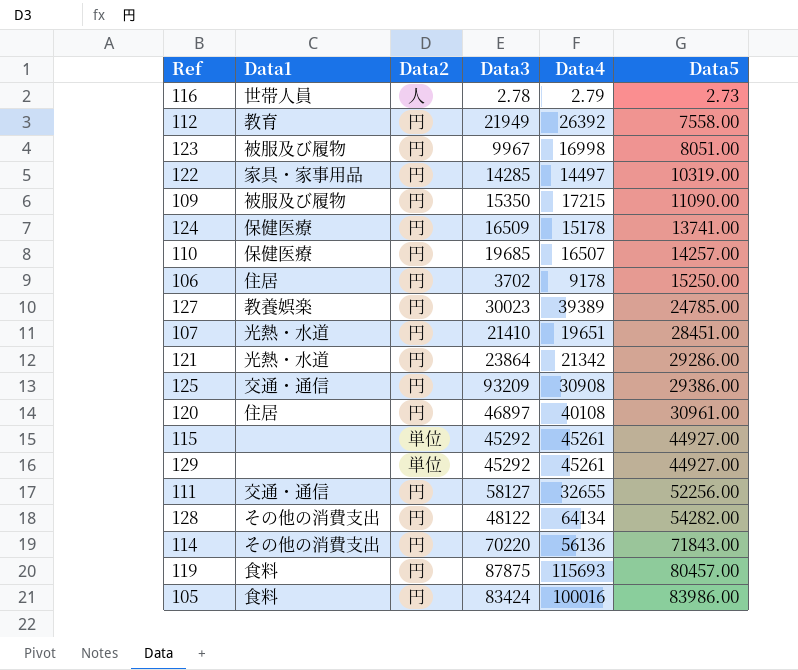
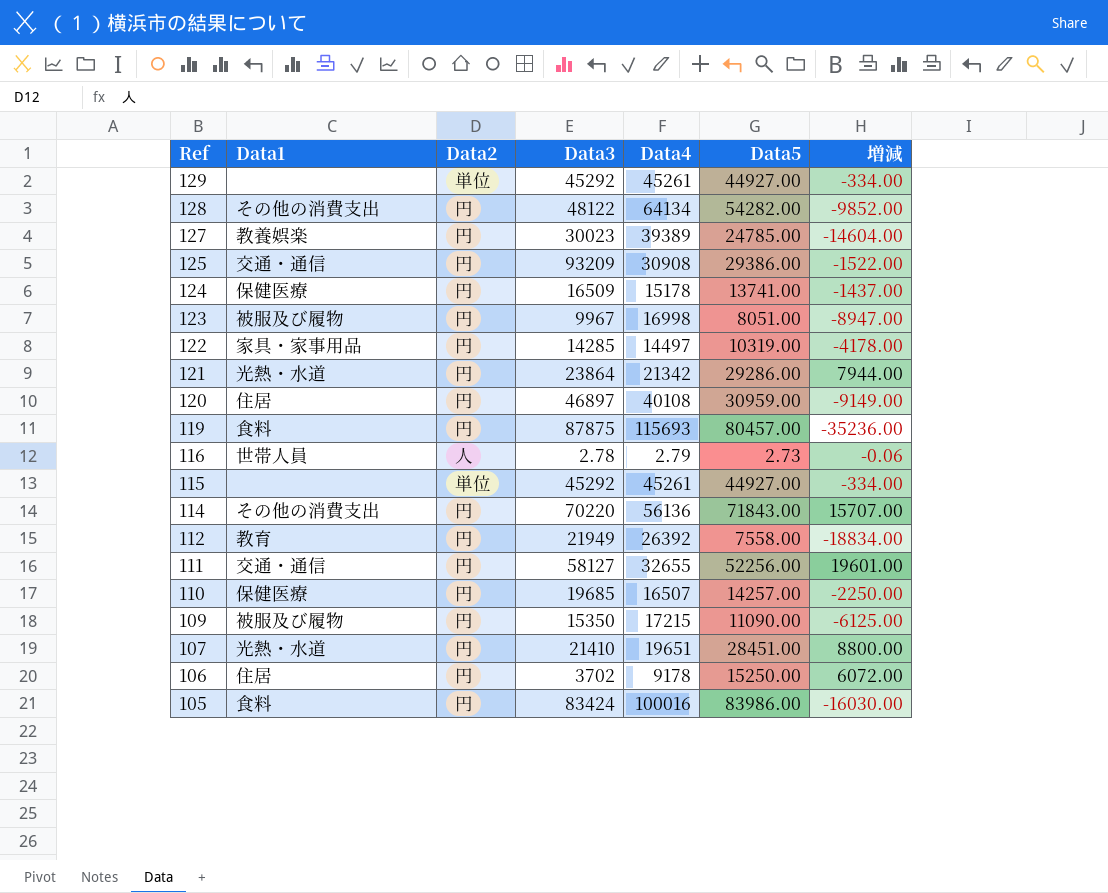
row order: Data5 ascending -> Ref descending
column 増減 | formula: none -> [Data5] - [Data4]
120 | Data5: 30961.00 -> 30959.00

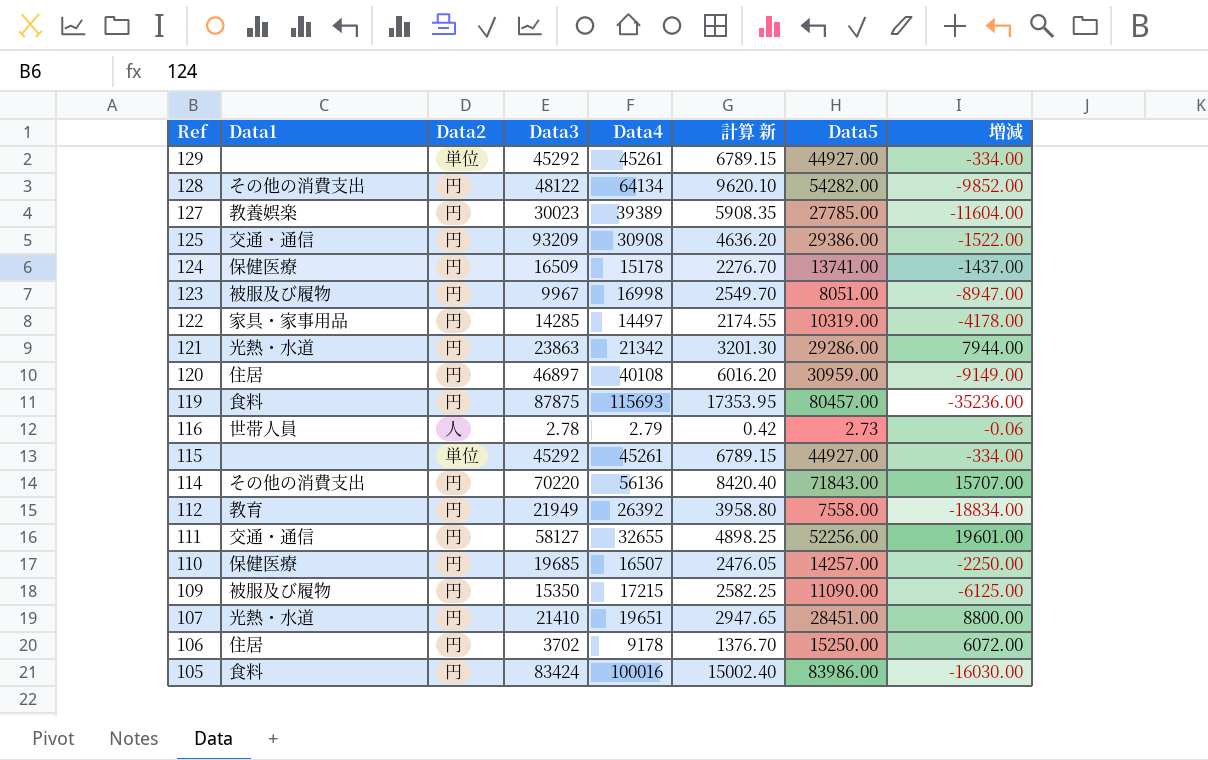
column 計算 新 | formula: none -> [Data4] * 0.15
127 | Data5: 24785.00 -> 27785.00
127 | 増減: -14604.00 -> -11604.00
121 | Data3: 23864 -> 23863

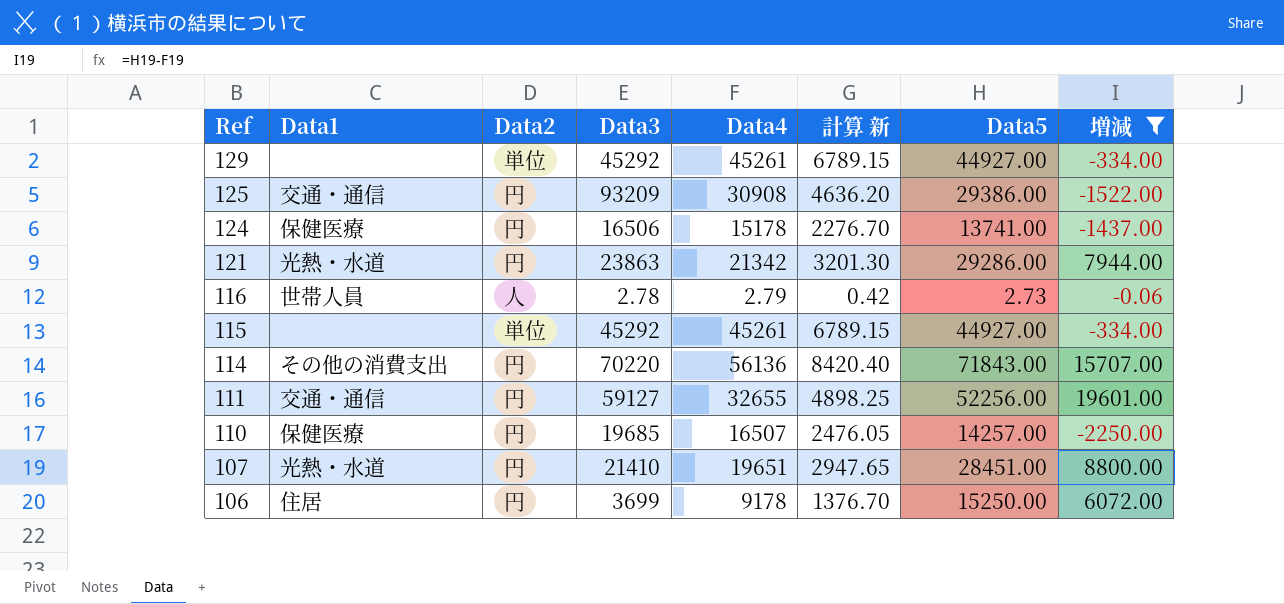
filter: none -> 増減 >= -2250.00
124 | Data3: 16509 -> 16506
111 | Data3: 58127 -> 59127
106 | Data3: 3702 -> 3699

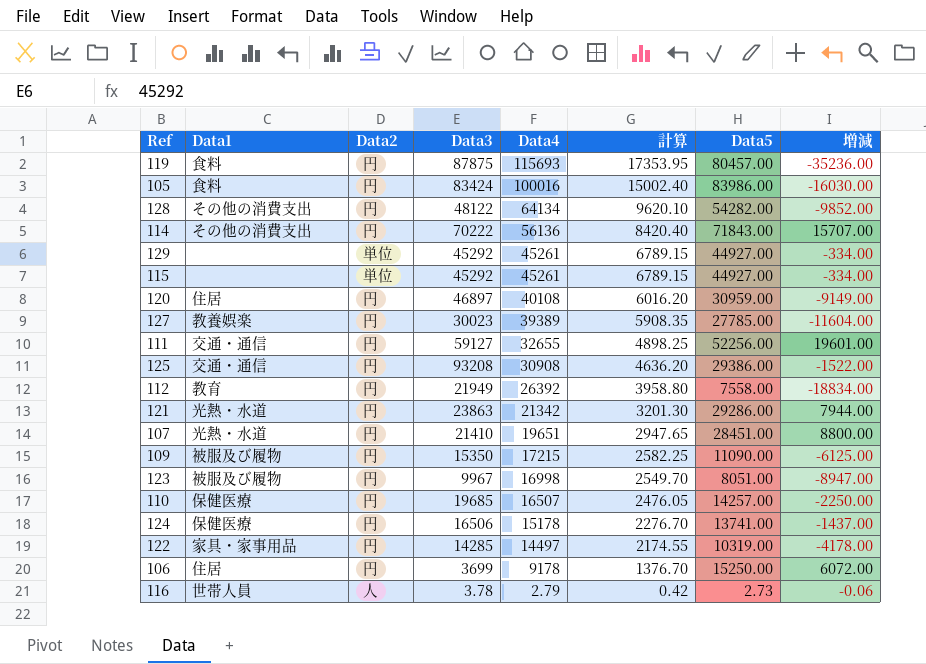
filter: 増減 >= -2250.00 -> none
row order: Ref descending -> Data4 descending
column name: 計算 新 -> 計算
114 | Data3: 70220 -> 70222
125 | Data3: 93209 -> 93208
116 | Data3: 2.78 -> 3.78

